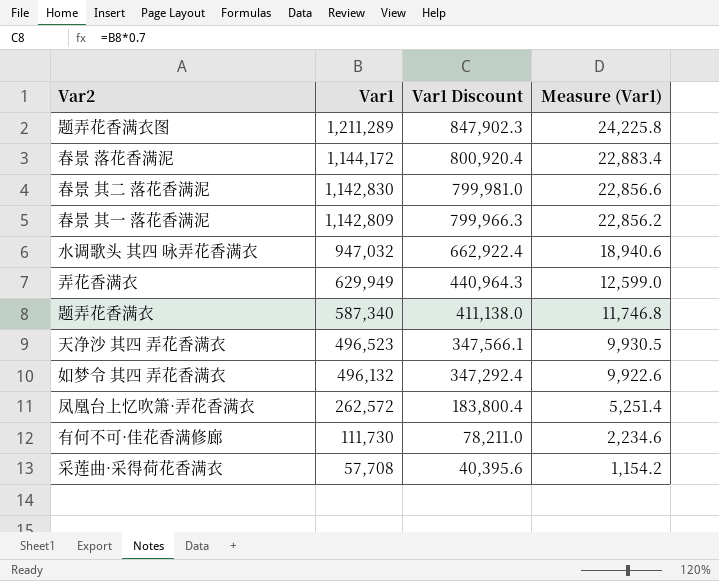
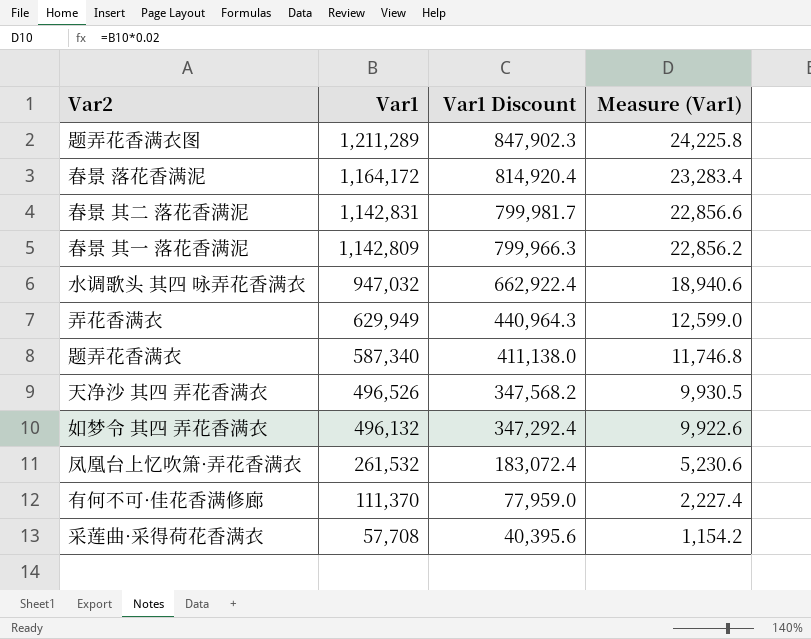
春景 落花香满泥 | Var1: 1,144,172 -> 1,164,172
春景 落花香满泥 | Var1 Discount: 800,920.4 -> 814,920.4
春景 落花香满泥 | Measure (Var1): 22,883.4 -> 23,283.4
春景 其二 落花香满泥 | Var1: 1,142,830 -> 1,142,831
春景 其二 落花香满泥 | Var1 Discount: 799,981.0 -> 799,981.7
天净沙 其四 弄花香满衣 | Var1: 496,523 -> 496,526
天净沙 其四 弄花香满衣 | Var1 Discount: 347,566.1 -> 347,568.2
凤凰台上忆吹箫·弄花香满衣 | Var1: 262,572 -> 261,532
凤凰台上忆吹箫·弄花香满衣 | Var1 Discount: 183,800.4 -> 183,072.4
凤凰台上忆吹箫·弄花香满衣 | Measure (Var1): 5,251.4 -> 5,230.6
有何不可·佳花香满修廊 | Var1: 111,730 -> 111,370
有何不可·佳花香满修廊 | Var1 Discount: 78,211.0 -> 77,959.0
有何不可·佳花香满修廊 | Measure (Var1): 2,234.6 -> 2,227.4

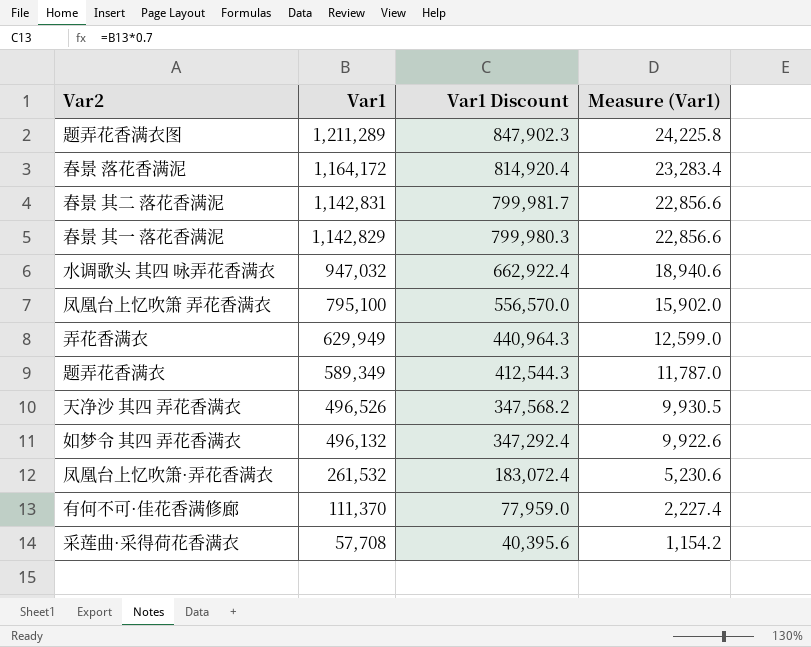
春景 其一 落花香满泥 | Var1: 1,142,809 -> 1,142,829
春景 其一 落花香满泥 | Var1 Discount: 799,966.3 -> 799,980.3
春景 其一 落花香满泥 | Measure (Var1): 22,856.2 -> 22,856.6
row 凤凰台上忆吹箫 弄花香满衣: none -> 795,100 | 556,570.0 | 15,902.0
题弄花香满衣 | Var1: 587,340 -> 589,349
题弄花香满衣 | Var1 Discount: 411,138.0 -> 412,544.3
题弄花香满衣 | Measure (Var1): 11,746.8 -> 11,787.0

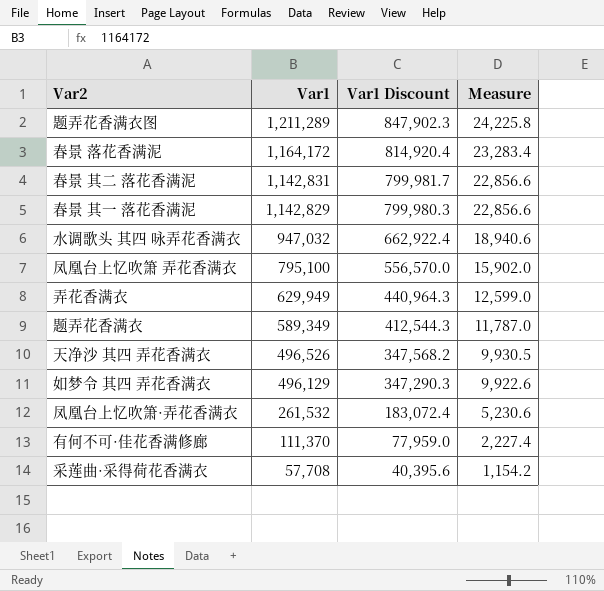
column name: Measure (Var1) -> Measure
如梦令 其四 弄花香满衣 | Var1: 496,132 -> 496,129
如梦令 其四 弄花香满衣 | Var1 Discount: 347,292.4 -> 347,290.3

